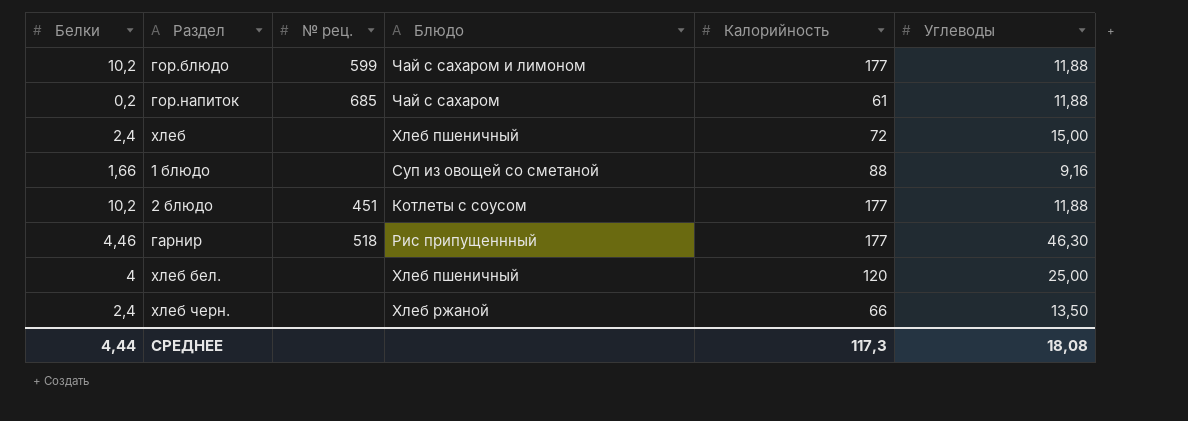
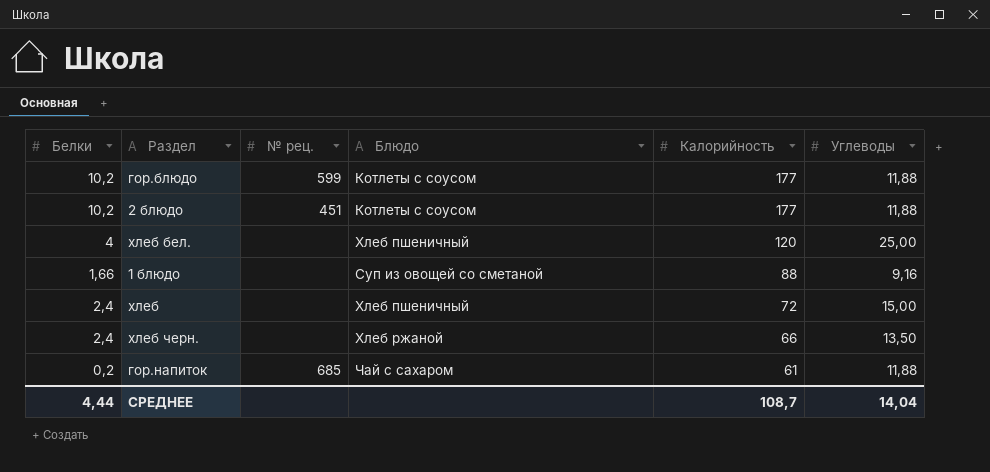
row order: none -> Калорийность descending
row гарнир: 4,46 | 518 | Рис припущеннный | 177 | 46,30 -> none
гор.блюдо | Блюдо: Чай с сахаром и лимоном -> Котлеты с соусом
СРЕДНЕЕ | Калорийность: 117,3 -> 108,7
СРЕДНЕЕ | Углеводы: 18,08 -> 14,04

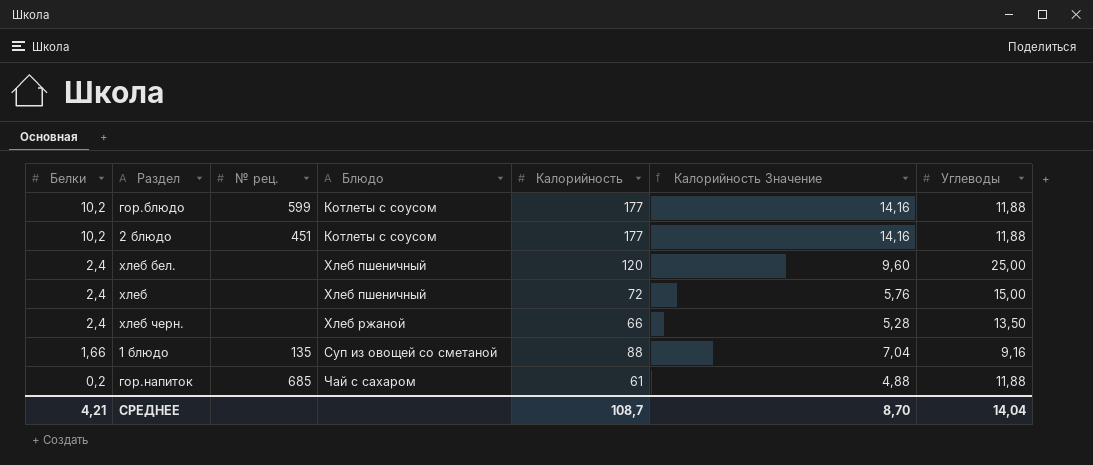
row order: Калорийность descending -> Белки descending
column Калорийность Значение | formula: none -> [Калорийность] * 0,08
хлеб бел. | Белки: 4 -> 2,4
1 блюдо | № рец.: none -> 135
СРЕДНЕЕ | Белки: 4,44 -> 4,21

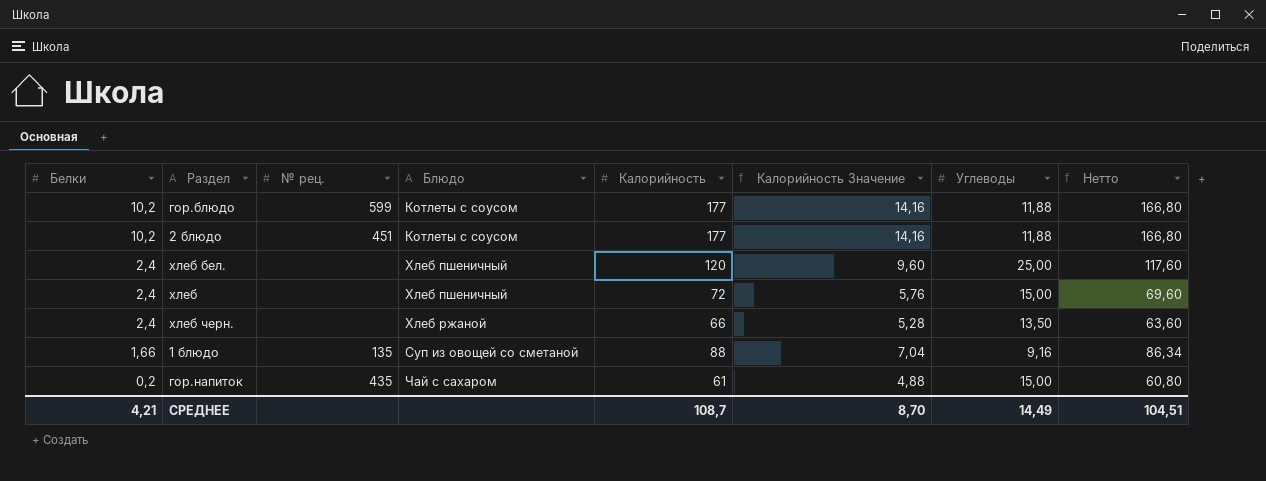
column Нетто | formula: none -> [Калорийность] - [Белки]
гор.напиток | № рец.: 685 -> 435
гор.напиток | Углеводы: 11,88 -> 15,00
СРЕДНЕЕ | Углеводы: 14,04 -> 14,49

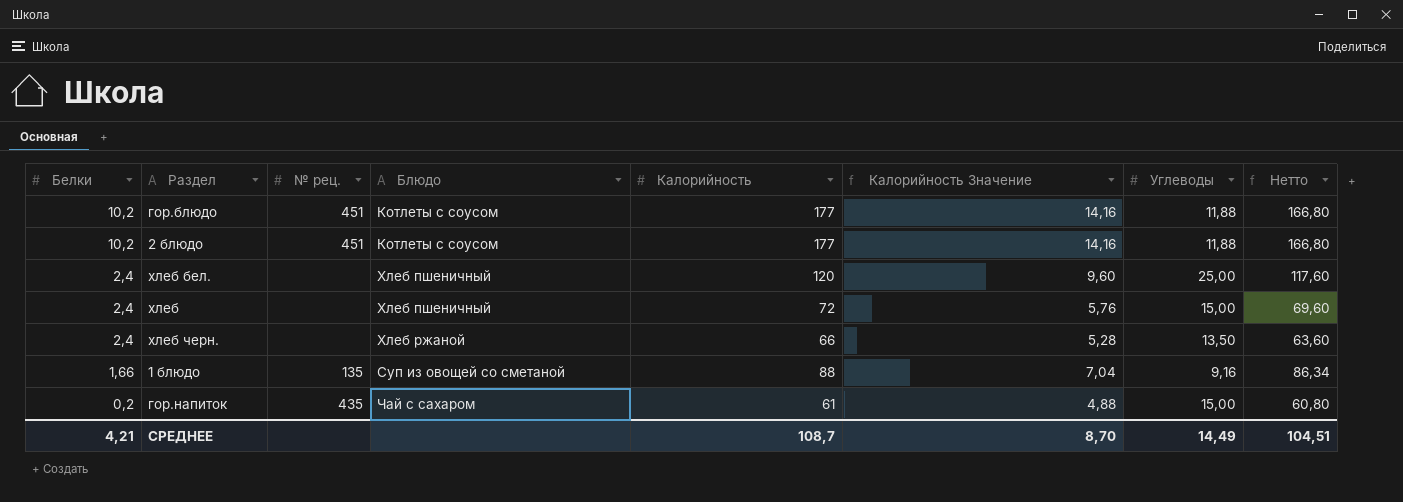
гор.блюдо | № рец.: 599 -> 451

